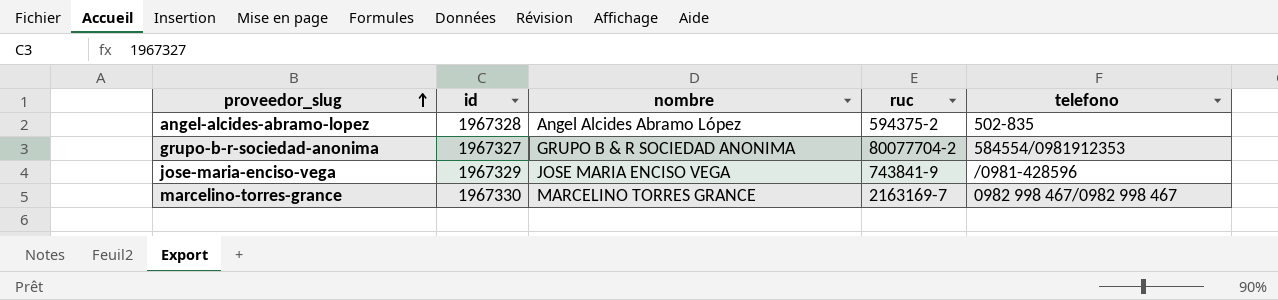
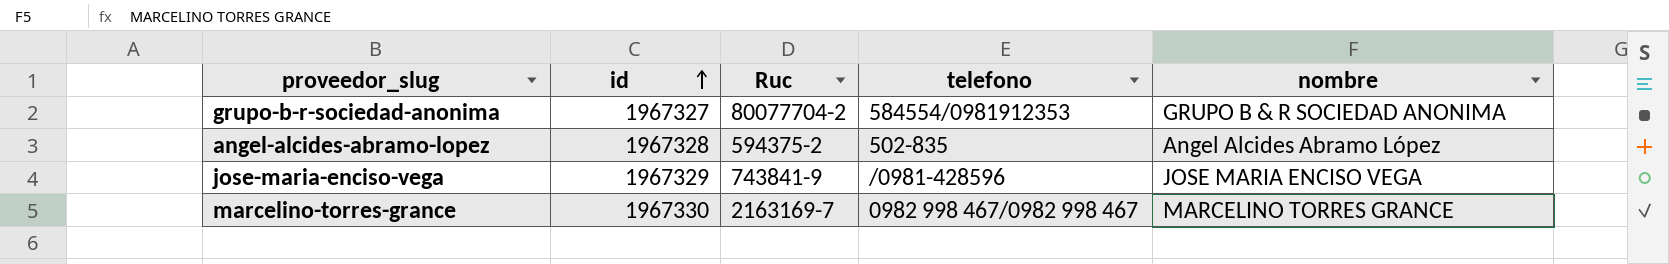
row order: proveedor_slug ascending -> id ascending
column name: ruc -> Ruc
column nombre | position: 3 -> 5

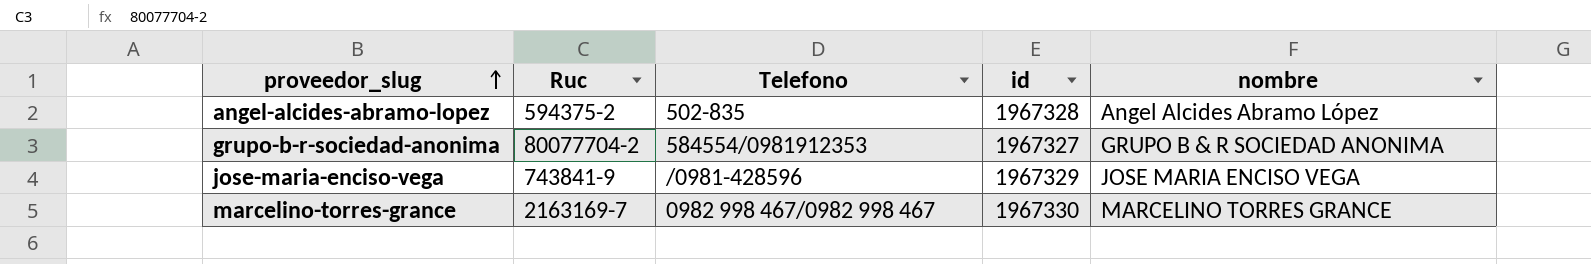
row order: id ascending -> proveedor_slug ascending
column name: telefono -> Telefono
column id | position: 2 -> 4

